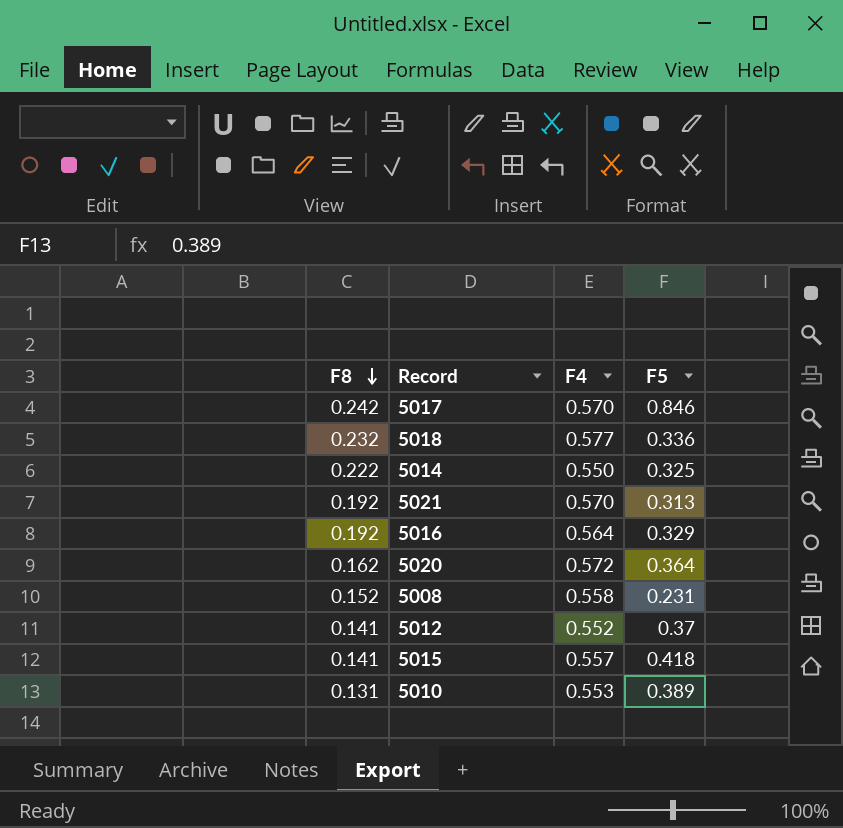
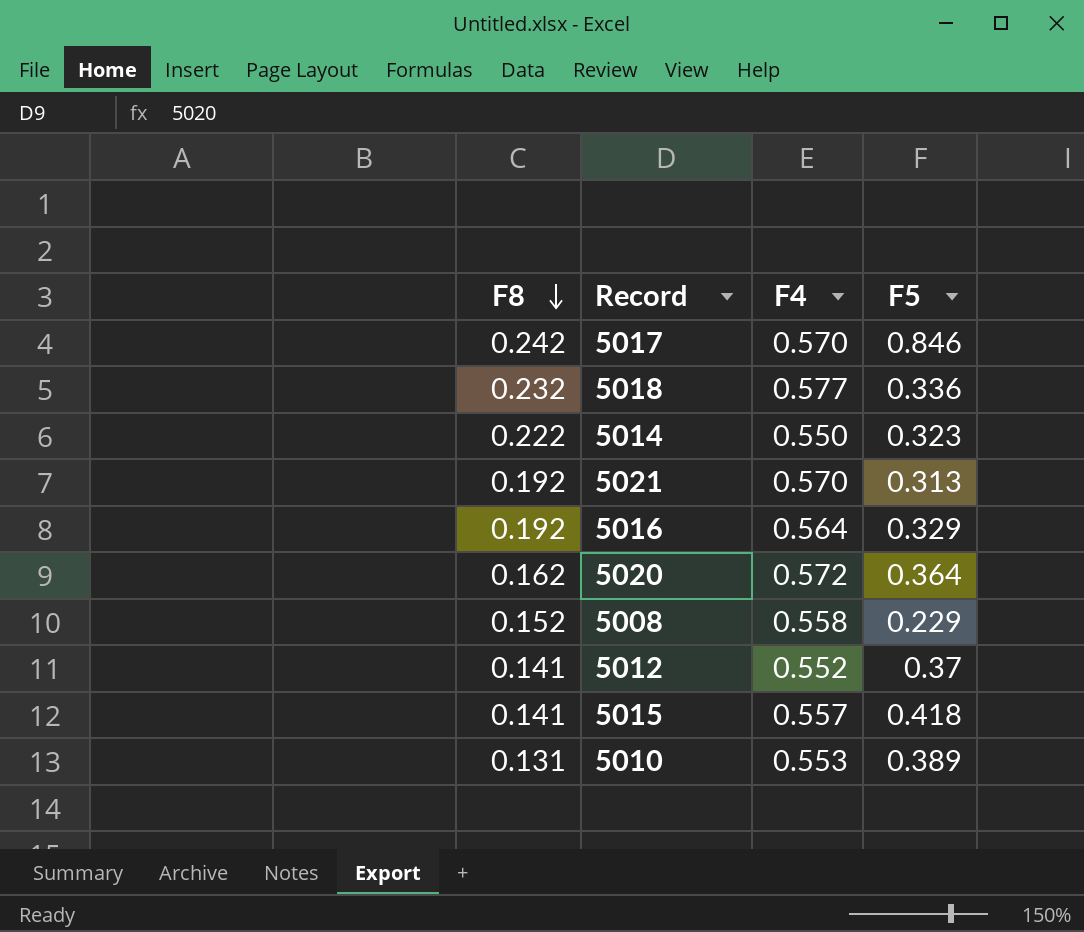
5014 | F5: 0.325 -> 0.323
5008 | F5: 0.231 -> 0.229

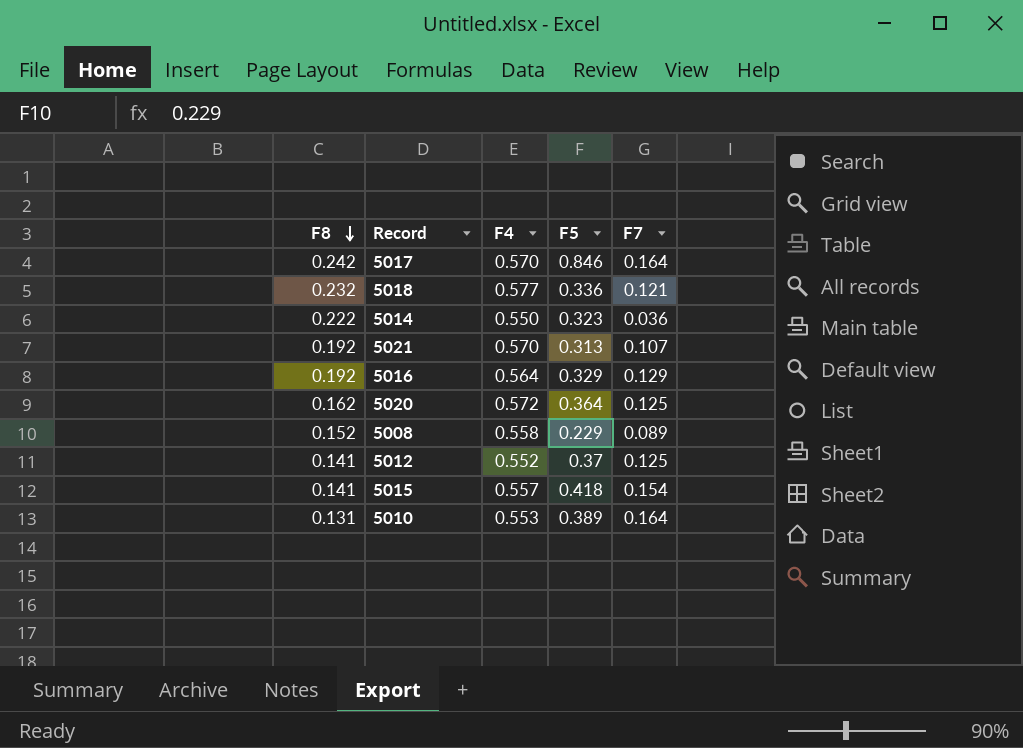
column F7 | position: none -> 5

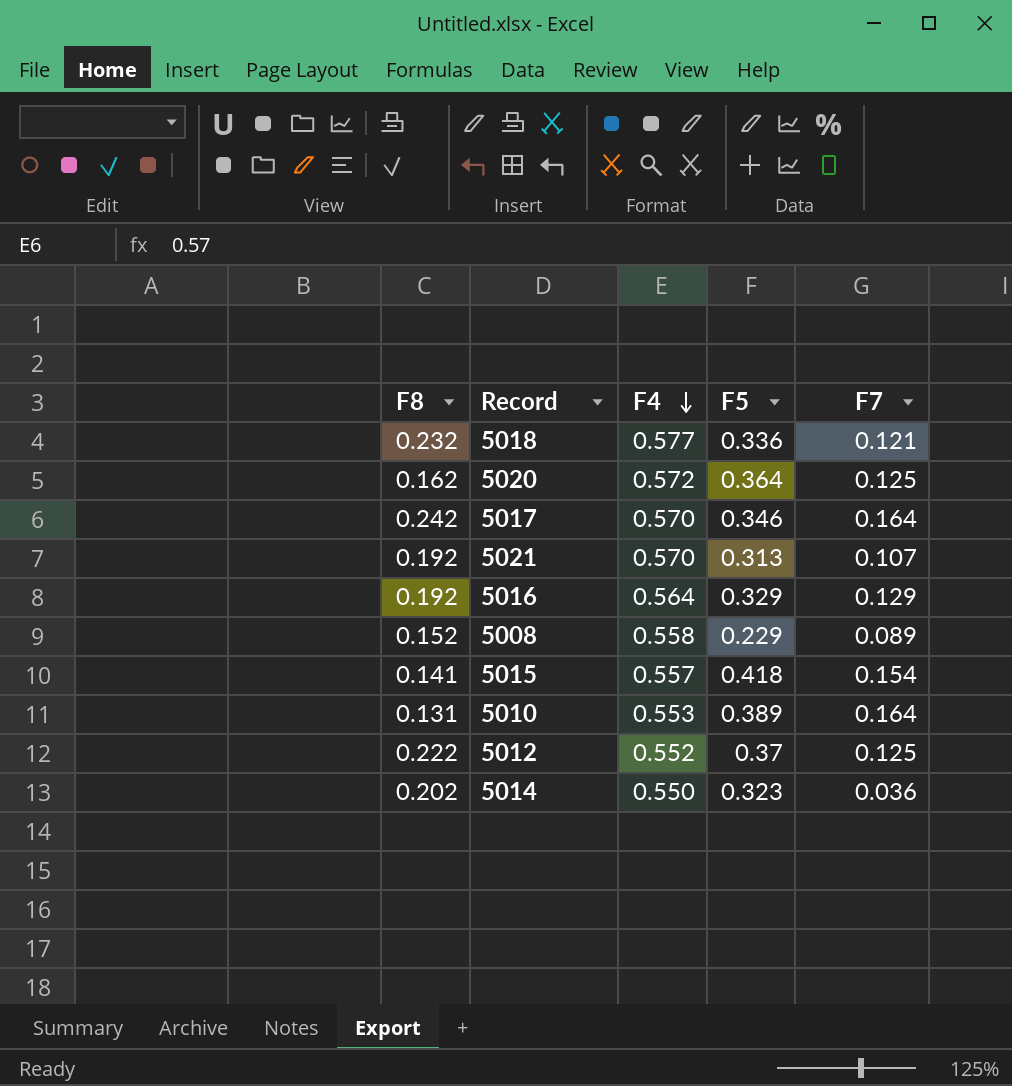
row order: F8 descending -> F4 descending
5017 | F5: 0.846 -> 0.346
5012 | F8: 0.141 -> 0.222
5014 | F8: 0.222 -> 0.202

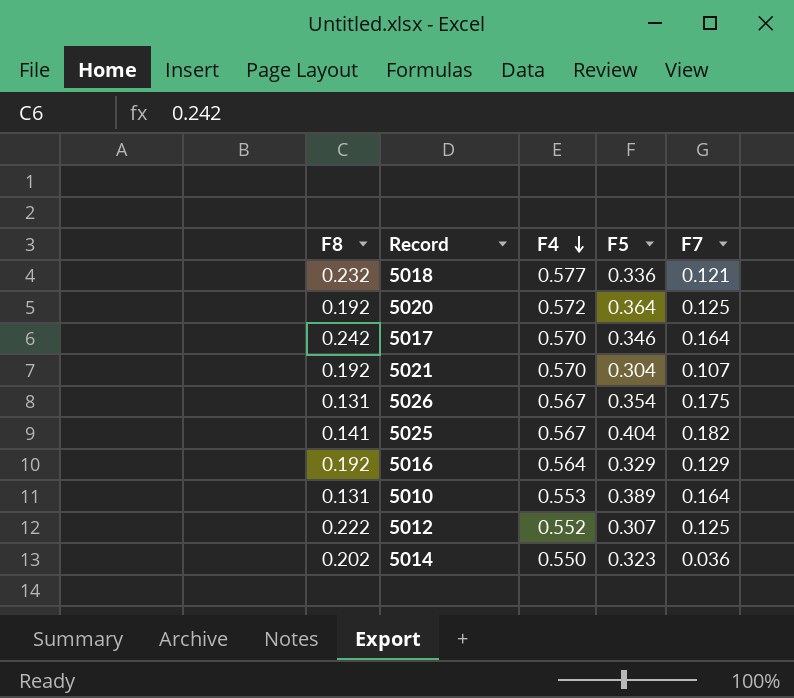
row 5008: 0.152 | 0.558 | 0.229 | 0.089 -> none
row 5015: 0.141 | 0.557 | 0.418 | 0.154 -> none
5020 | F8: 0.162 -> 0.192
5021 | F5: 0.313 -> 0.304
row 5026: none -> 0.131 | 0.567 | 0.354 | 0.175
row 5025: none -> 0.141 | 0.567 | 0.404 | 0.182
5012 | F5: 0.37 -> 0.307

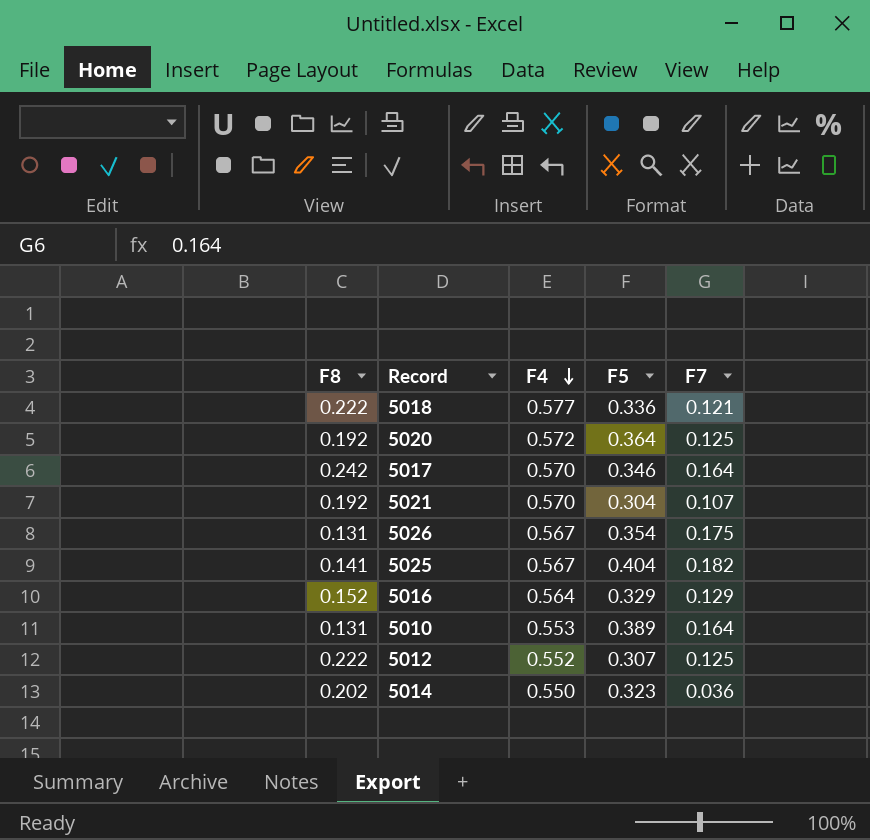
5018 | F8: 0.232 -> 0.222
5016 | F8: 0.192 -> 0.152

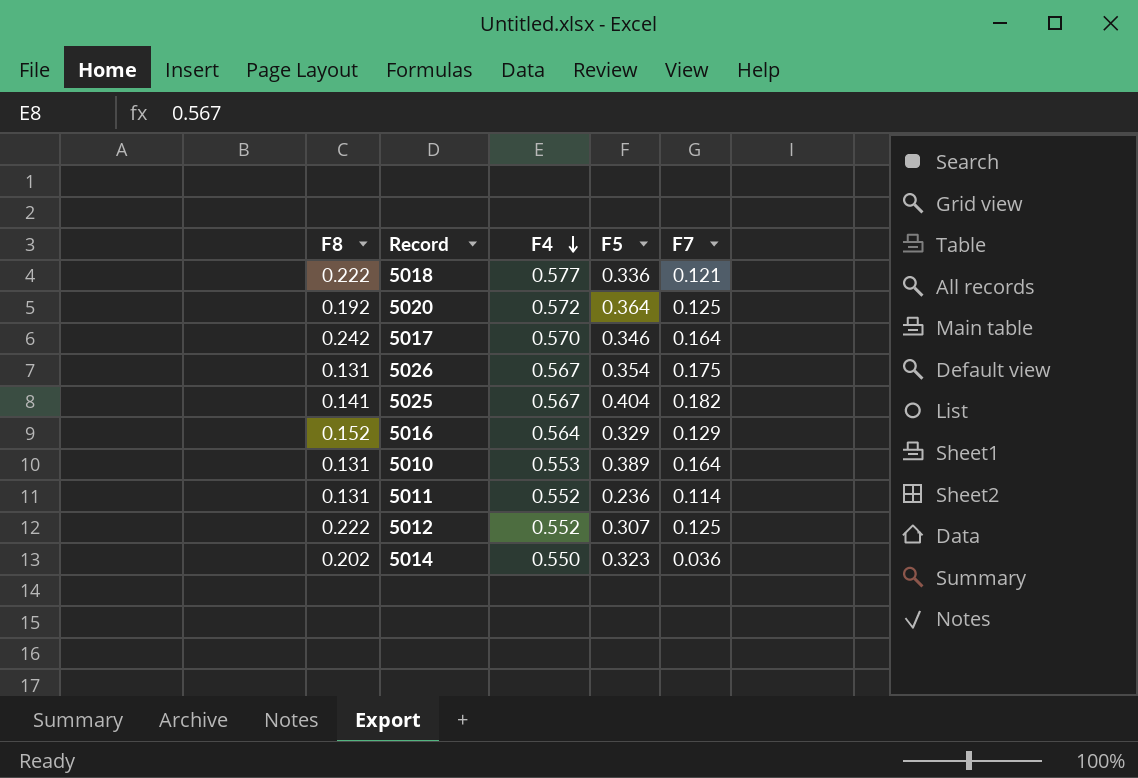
row 5021: 0.192 | 0.570 | 0.304 | 0.107 -> none
row 5011: none -> 0.131 | 0.552 | 0.236 | 0.114

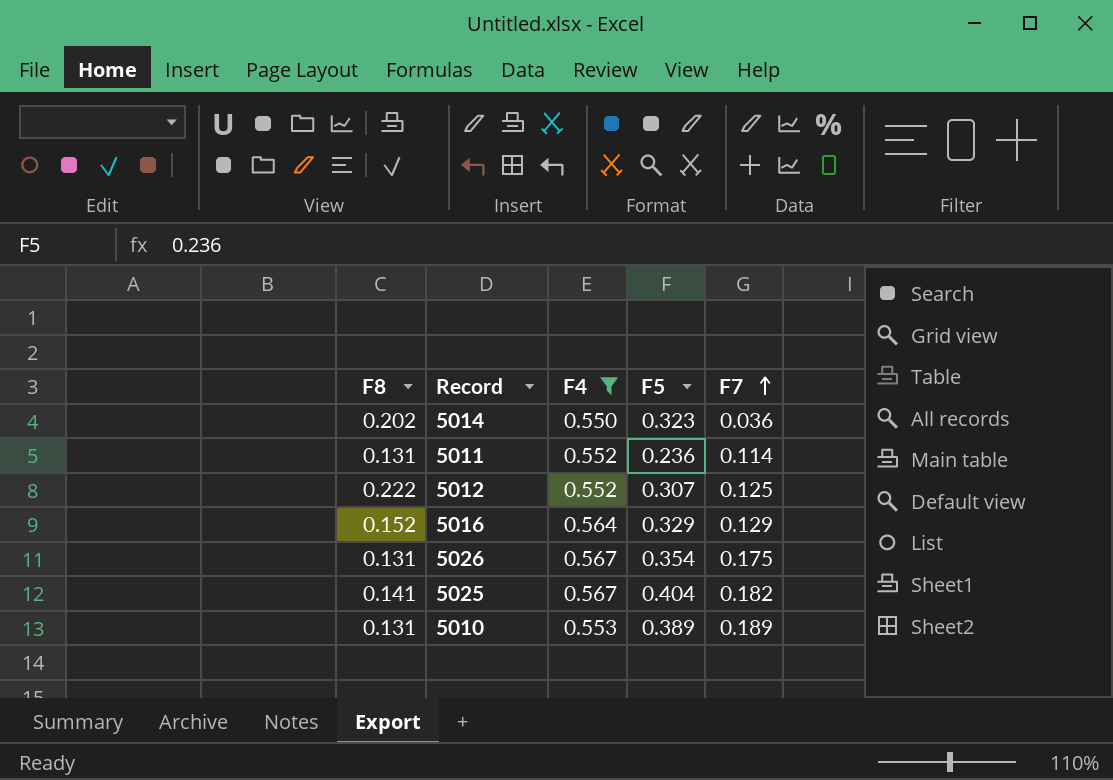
filter: none -> F4 <= 0.567
row order: F4 descending -> F7 ascending
5010 | F7: 0.164 -> 0.189

